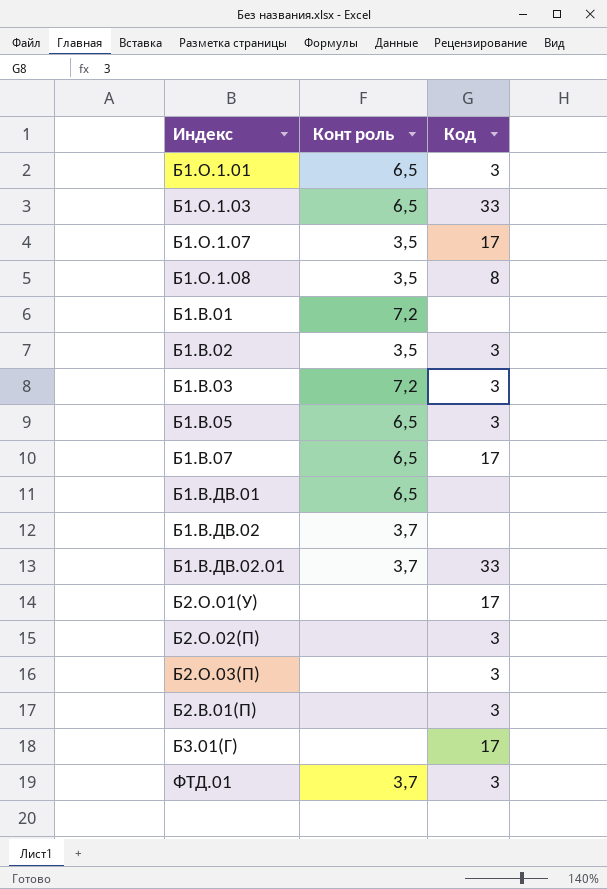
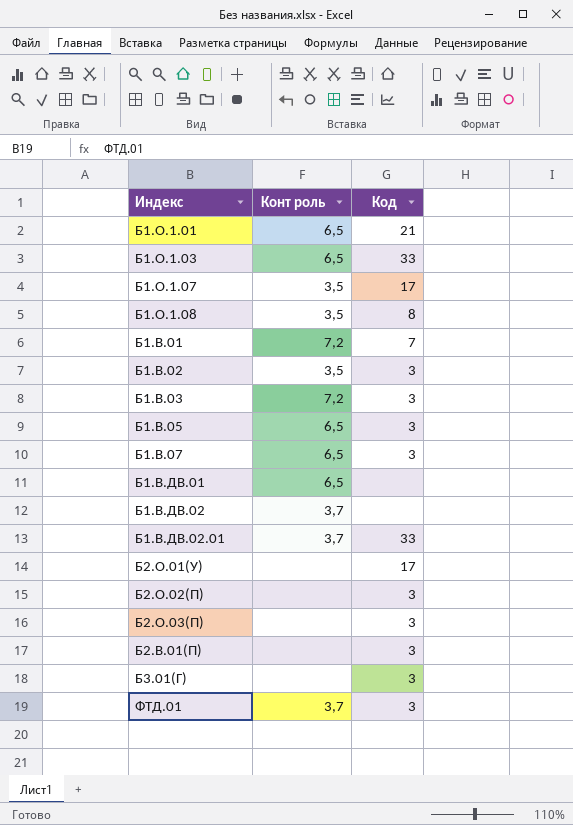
Б1.О.1.01 | Код: 3 -> 21
Б1.В.01 | Код: none -> 7
Б1.В.07 | Код: 17 -> 3
Б3.01(Г) | Код: 17 -> 3

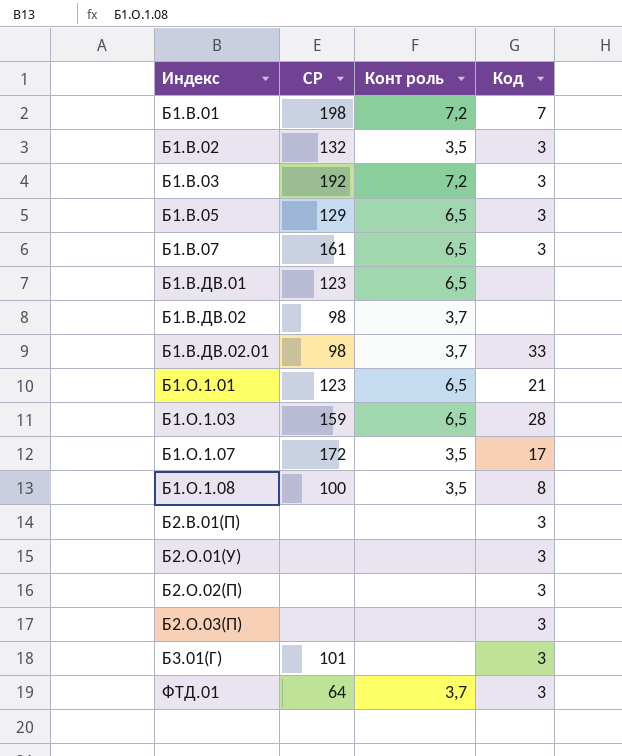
row order: none -> Индекс ascending
column СР | position: none -> 2
Б1.О.1.03 | Код: 33 -> 28
Б2.О.01(У) | Код: 17 -> 3

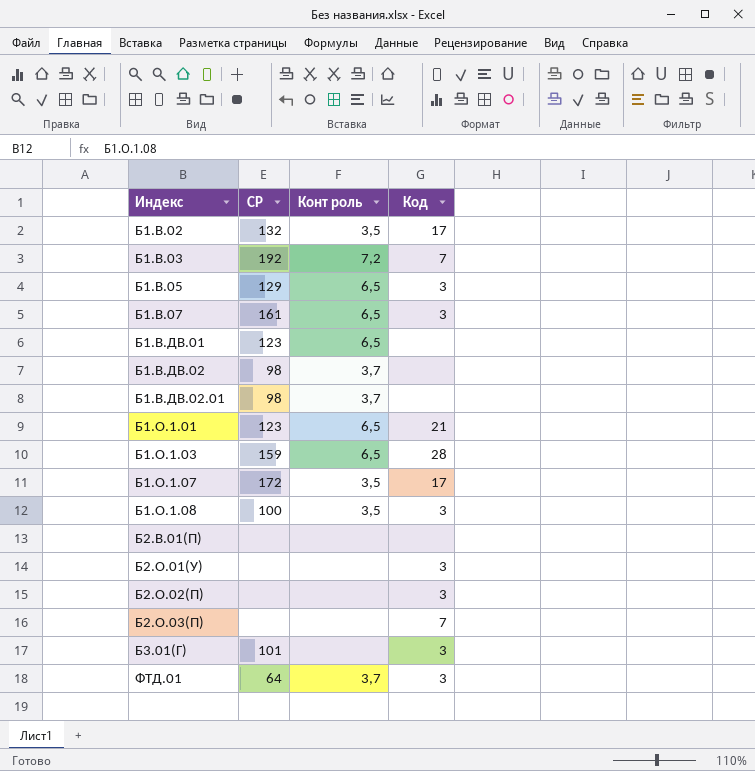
row Б1.В.01: 198 | 7,2 | 7 -> none
Б1.В.02 | Код: 3 -> 17
Б1.В.03 | Код: 3 -> 7
Б1.В.ДВ.02.01 | Код: 33 -> none
Б1.О.1.08 | Код: 8 -> 3
Б2.В.01(П) | Код: 3 -> none
Б2.О.03(П) | Код: 3 -> 7

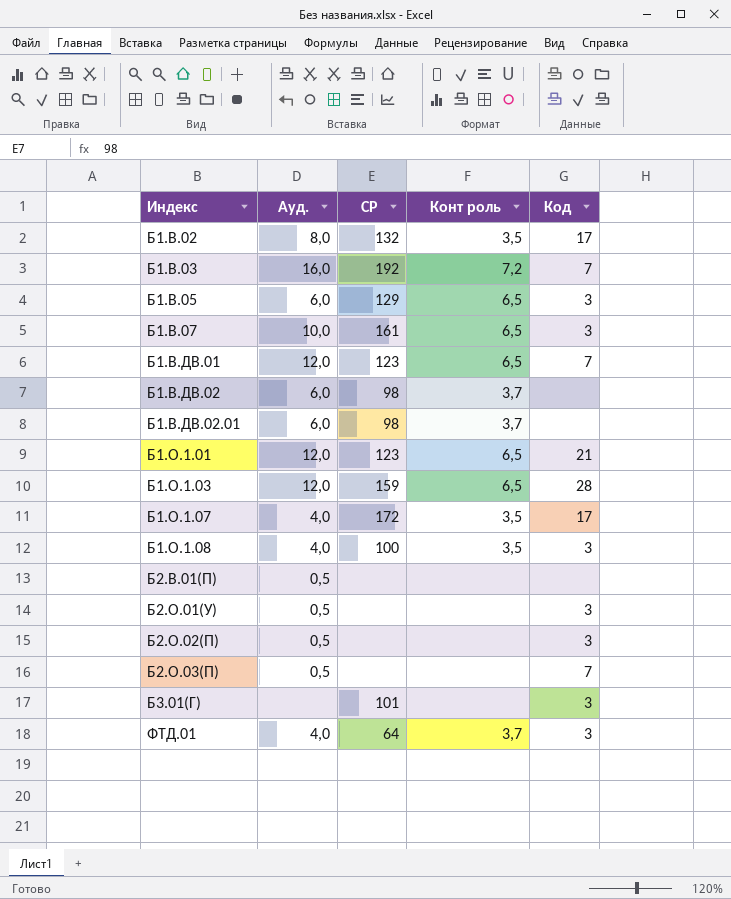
column Ауд. | position: none -> 2
Б1.В.ДВ.01 | Код: none -> 7

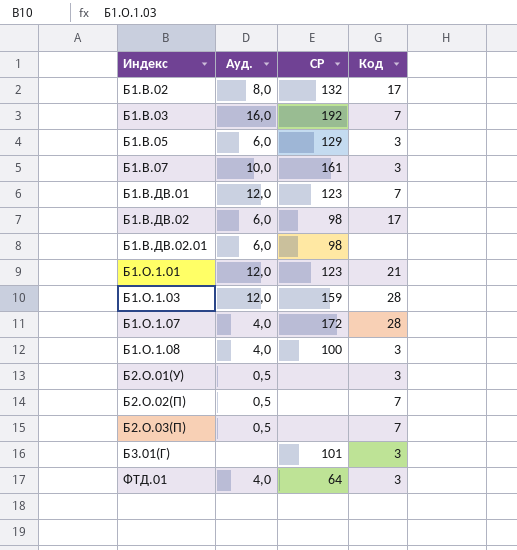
column Конт роль | position: 4 -> none
row Б2.В.01(П): 0,5 | none | none | none -> none
Б1.В.ДВ.02 | Код: none -> 17
Б1.О.1.07 | Код: 17 -> 28
Б2.О.02(П) | Код: 3 -> 7

